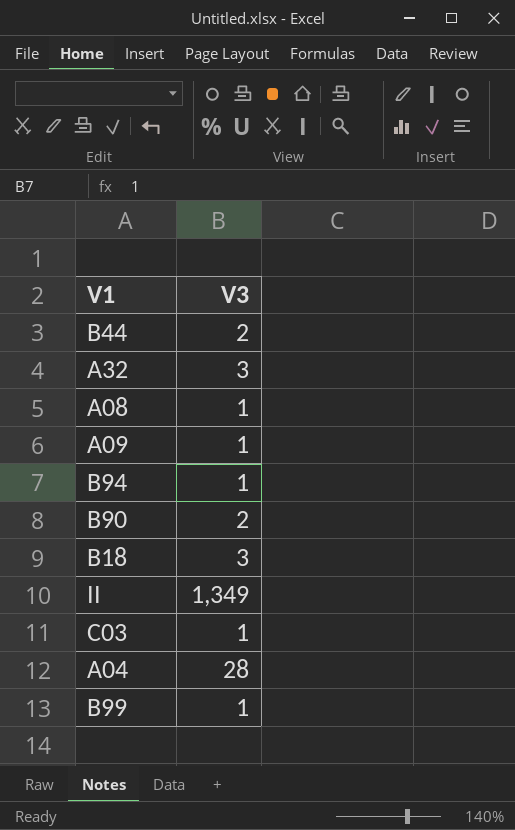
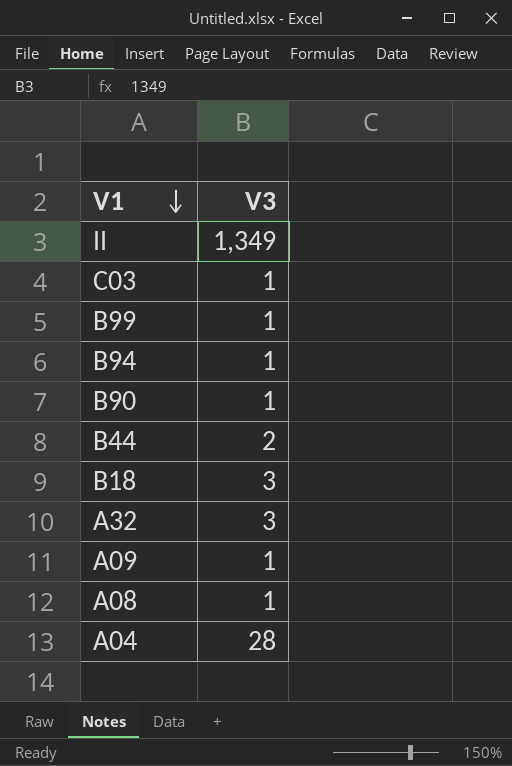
row order: none -> V1 descending
B90 | V3: 2 -> 1

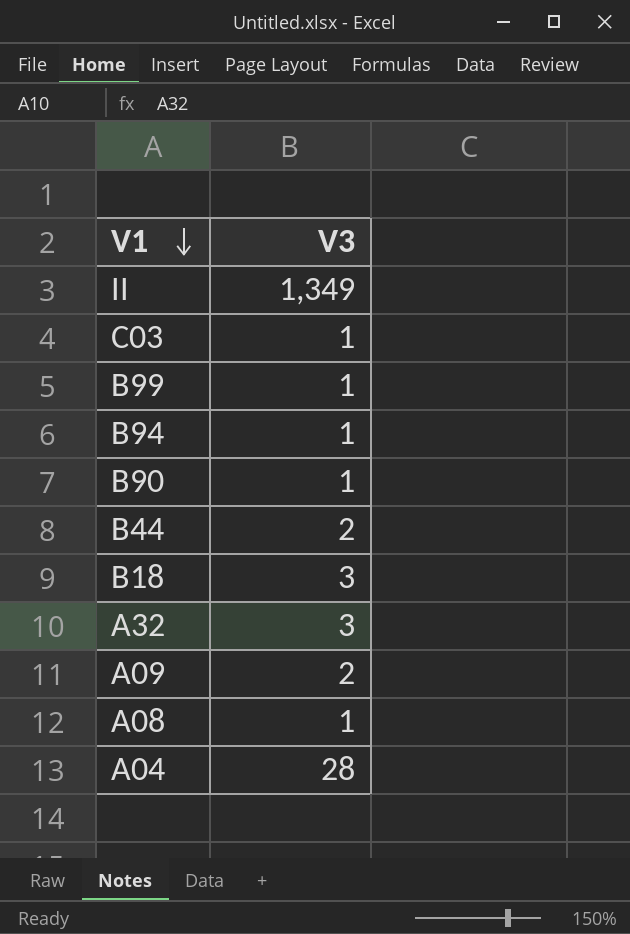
A09 | V3: 1 -> 2

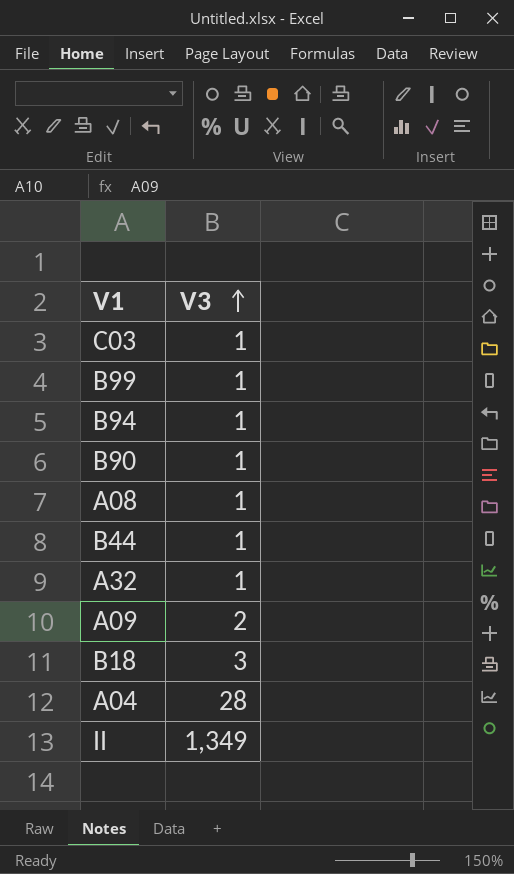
row order: V1 descending -> V3 ascending
B44 | V3: 2 -> 1
A32 | V3: 3 -> 1

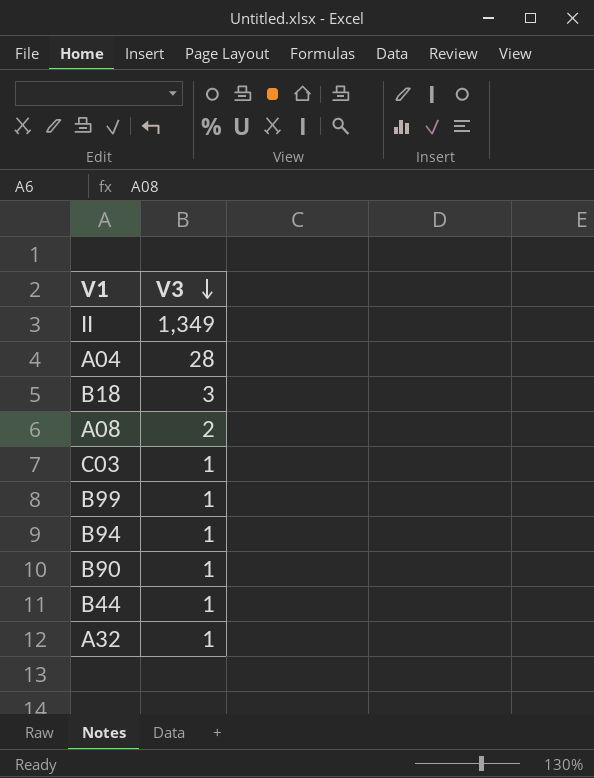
row order: V3 ascending -> V3 descending
row A09: 2 -> none
A08 | V3: 1 -> 2

